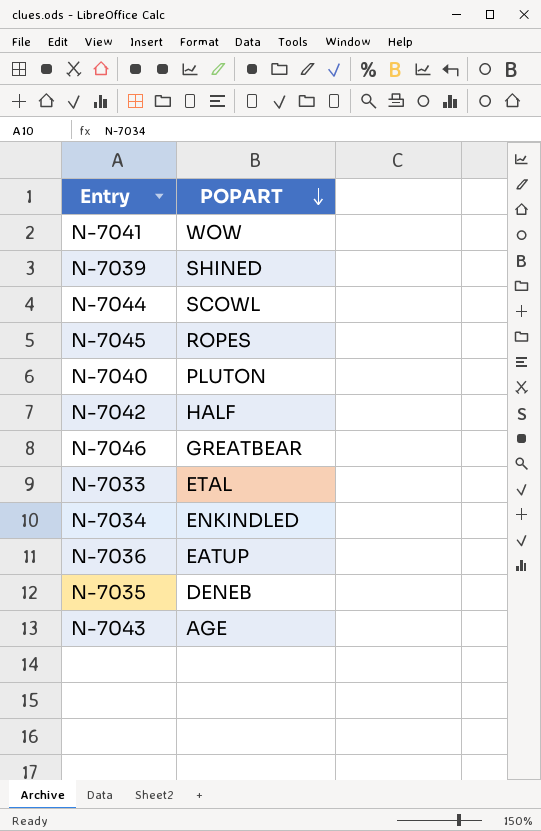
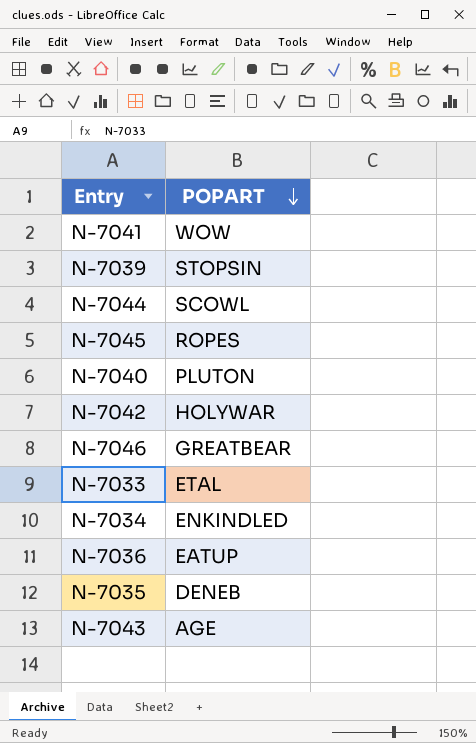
N-7039 | POPART: SHINED -> STOPSIN
N-7042 | POPART: HALF -> HOLYWAR

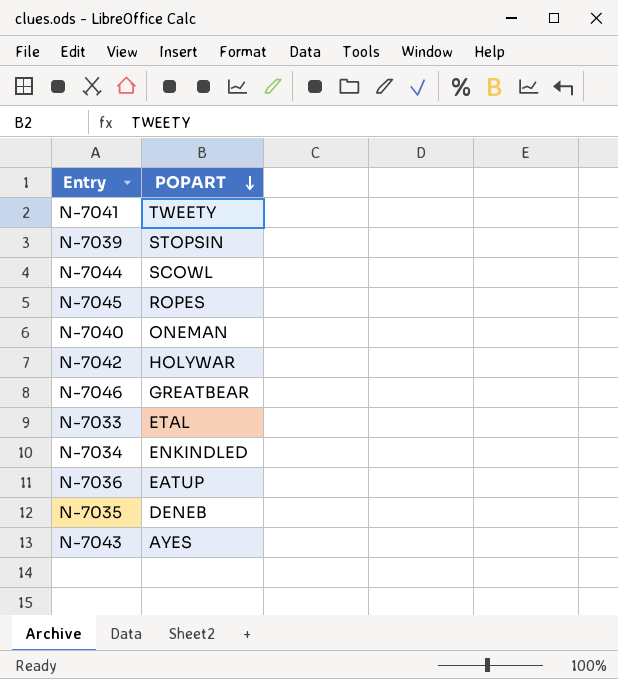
N-7041 | POPART: WOW -> TWEETY
N-7040 | POPART: PLUTON -> ONEMAN
N-7043 | POPART: AGE -> AYES

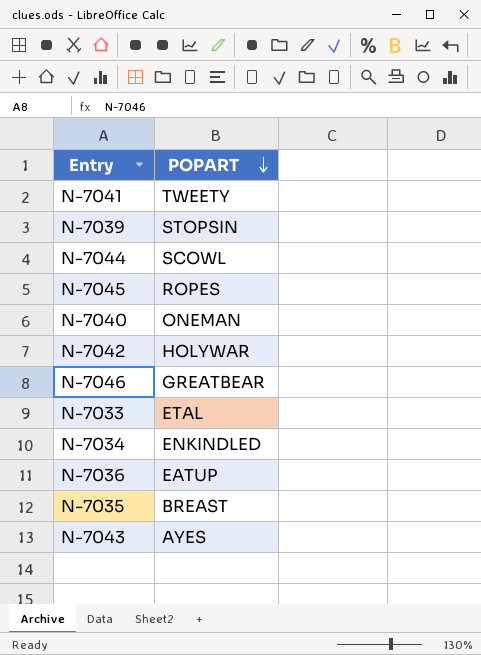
N-7035 | POPART: DENEB -> BREAST

